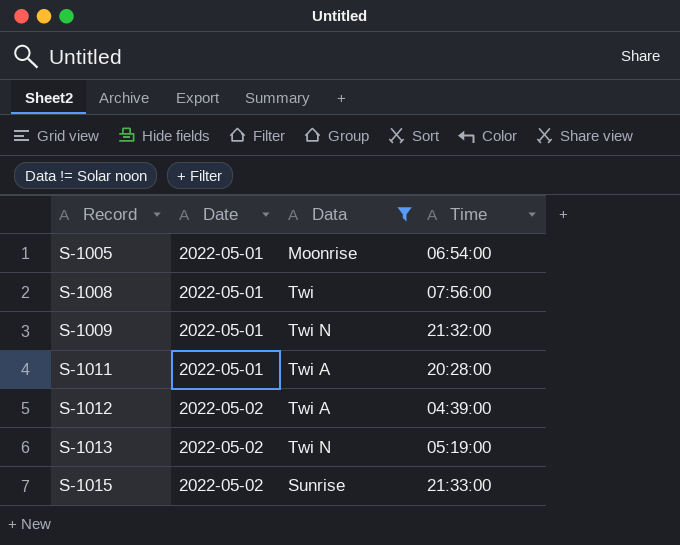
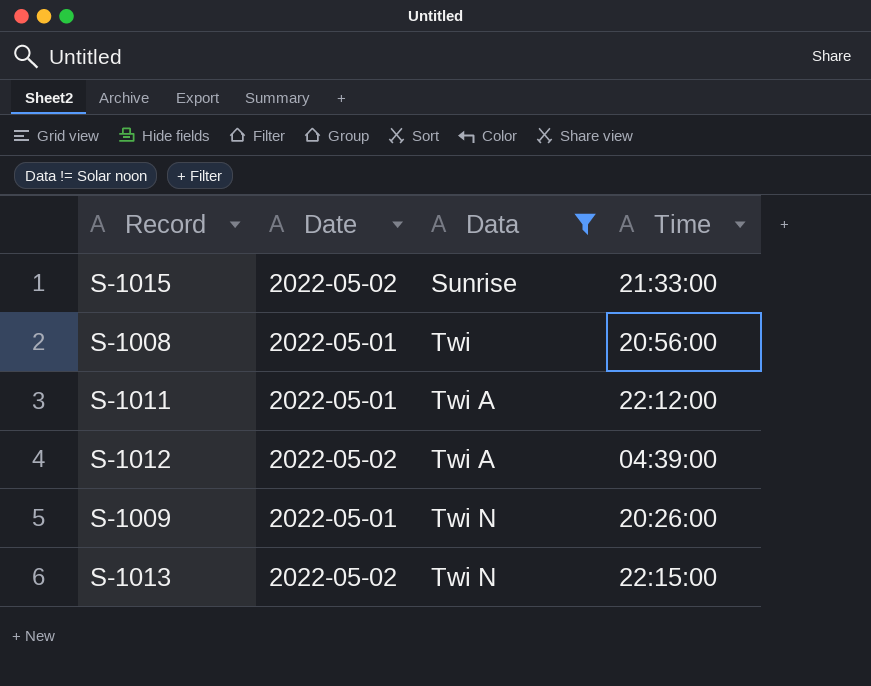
row order: Record ascending -> Data ascending
row S-1005: 2022-05-01 | Moonrise | 06:54:00 -> none
S-1008 | Time: 07:56:00 -> 20:56:00
S-1011 | Time: 20:28:00 -> 22:12:00
S-1009 | Time: 21:32:00 -> 20:26:00
S-1013 | Time: 05:19:00 -> 22:15:00

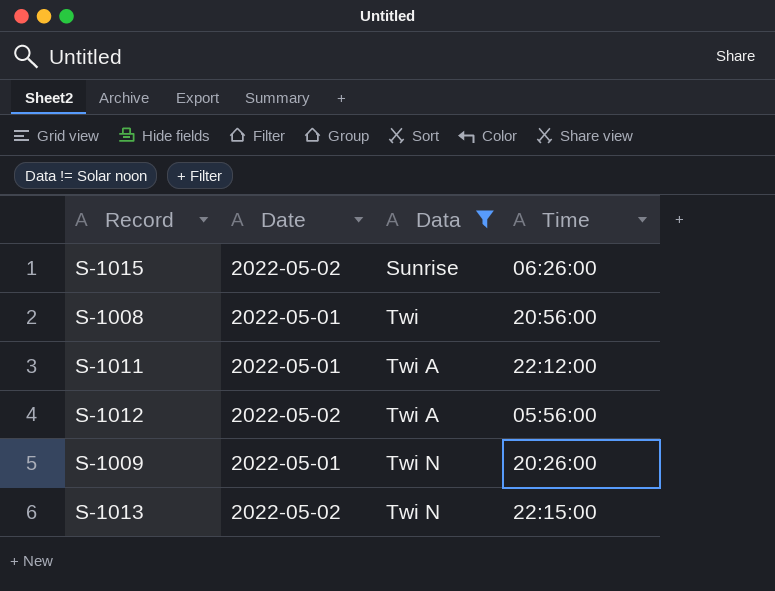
S-1015 | Time: 21:33:00 -> 06:26:00
S-1012 | Time: 04:39:00 -> 05:56:00

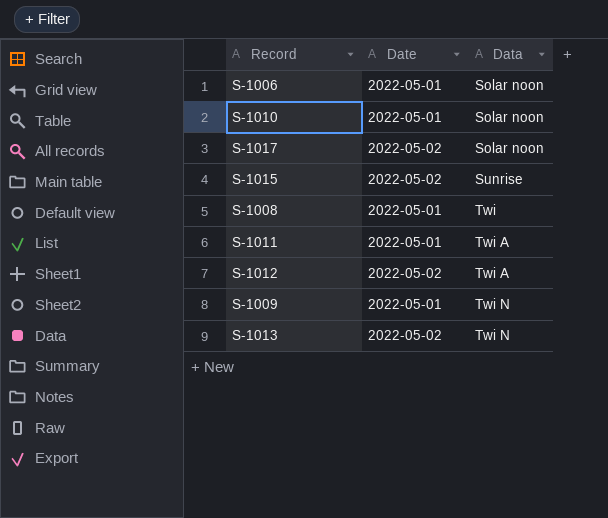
filter: Data != Solar noon -> none
column Time | position: 4 -> none

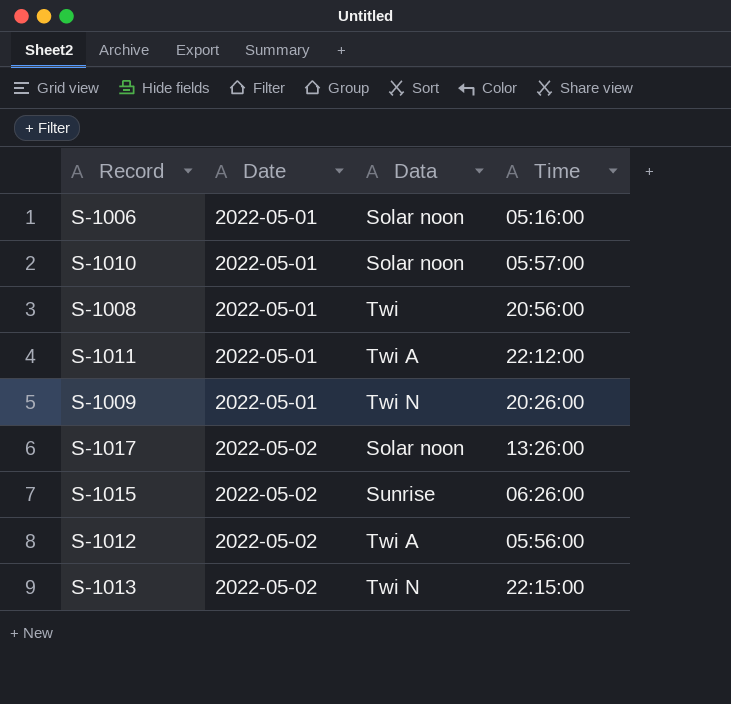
row order: Data ascending -> Date ascending
column Time | position: none -> 4

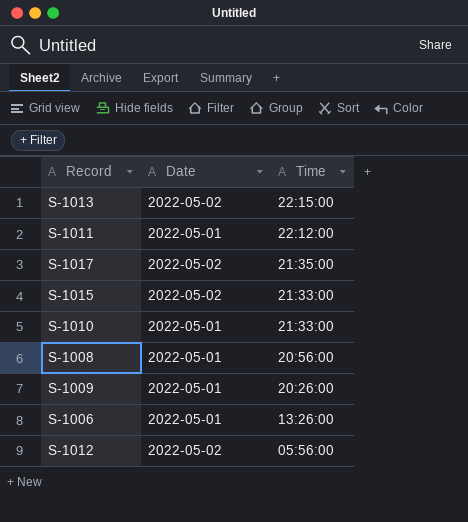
row order: Date ascending -> Time descending
column Data | position: 3 -> none
S-1017 | Time: 13:26:00 -> 21:35:00
S-1015 | Time: 06:26:00 -> 21:33:00
S-1010 | Time: 05:57:00 -> 21:33:00
S-1006 | Time: 05:16:00 -> 13:26:00

